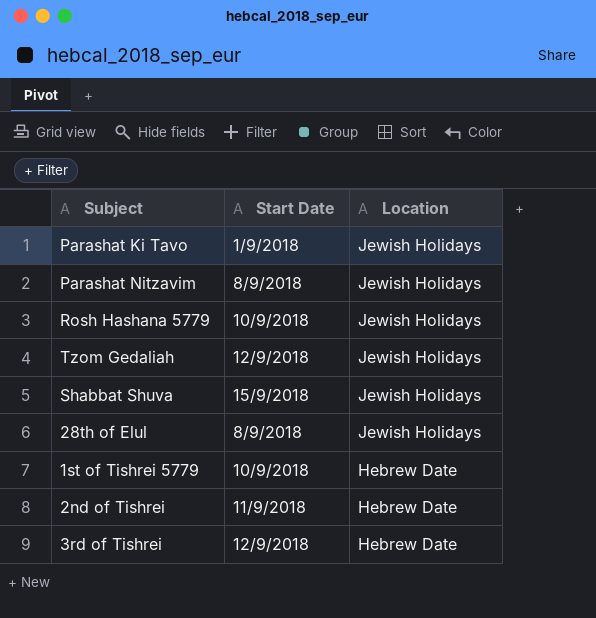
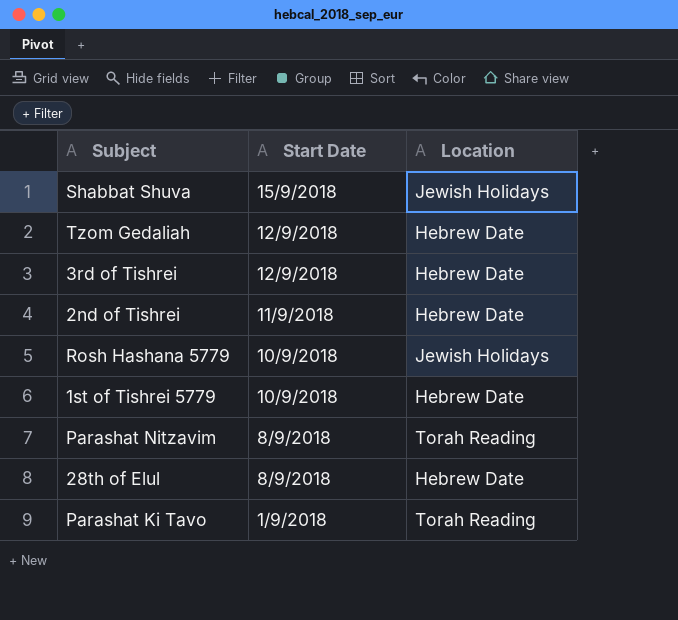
row order: Location descending -> Start Date descending
Tzom Gedaliah | Location: Jewish Holidays -> Hebrew Date
Parashat Nitzavim | Location: Jewish Holidays -> Torah Reading
28th of Elul | Location: Jewish Holidays -> Hebrew Date
Parashat Ki Tavo | Location: Jewish Holidays -> Torah Reading

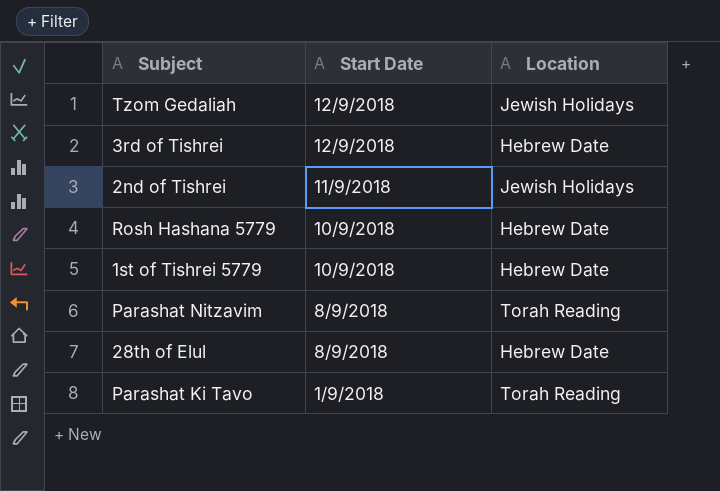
row Shabbat Shuva: 15/9/2018 | Jewish Holidays -> none
Tzom Gedaliah | Location: Hebrew Date -> Jewish Holidays
2nd of Tishrei | Location: Hebrew Date -> Jewish Holidays
Rosh Hashana 5779 | Location: Jewish Holidays -> Hebrew Date

